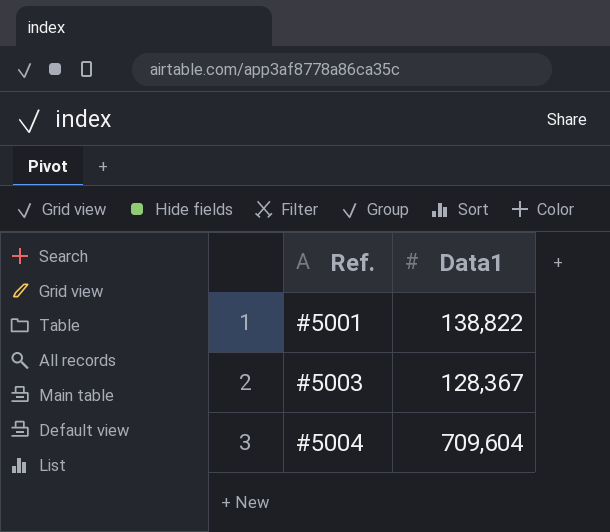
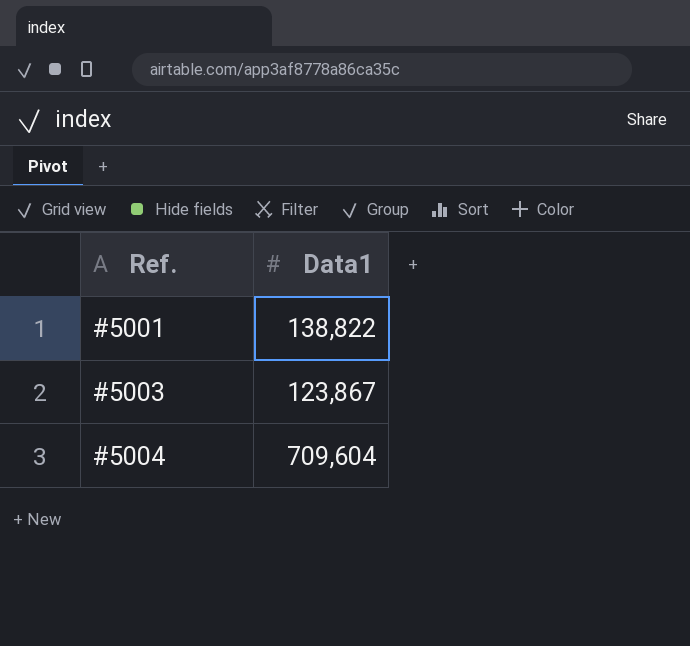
#5003 | Data1: 128,367 -> 123,867

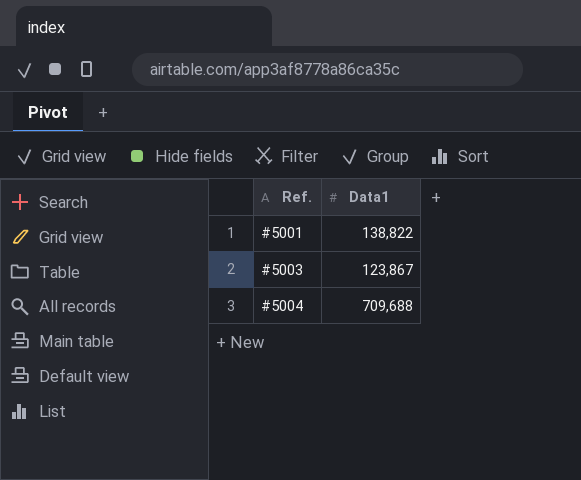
#5004 | Data1: 709,604 -> 709,688

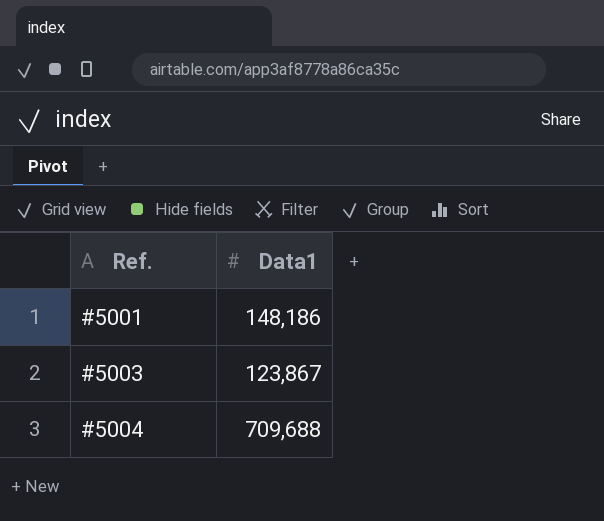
#5001 | Data1: 138,822 -> 148,186

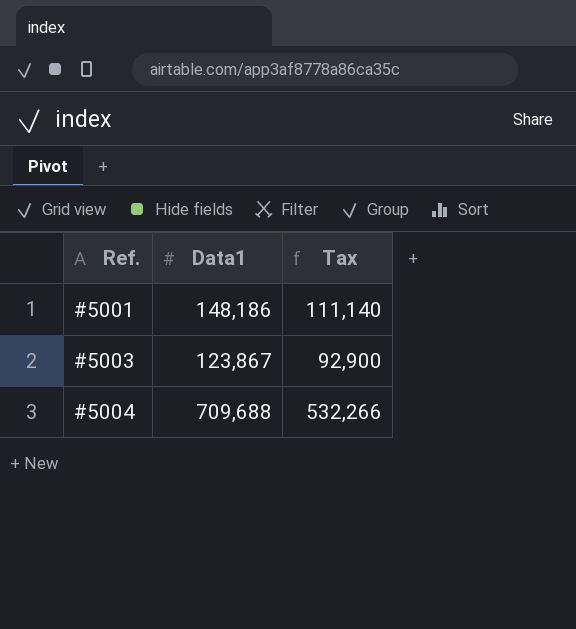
column Tax | formula: none -> [Data1] * 0.75

